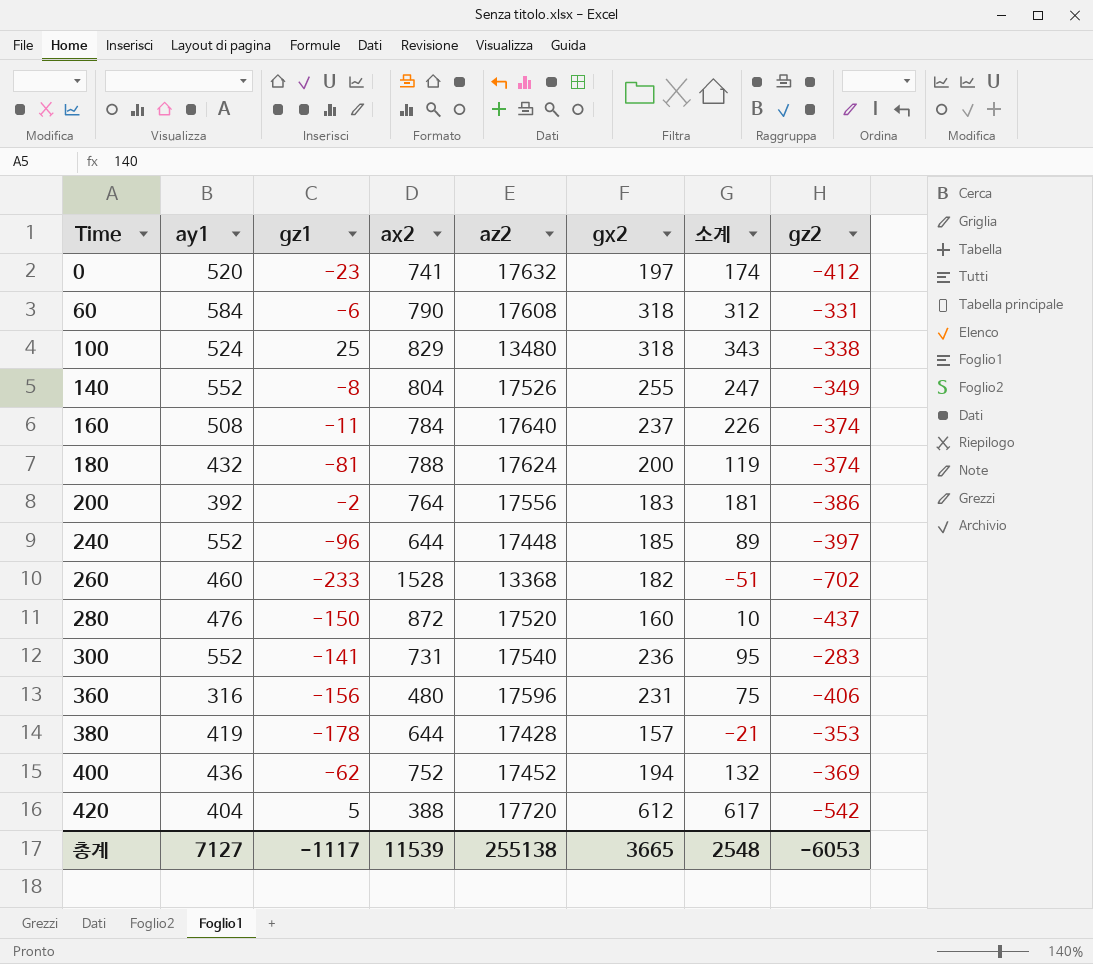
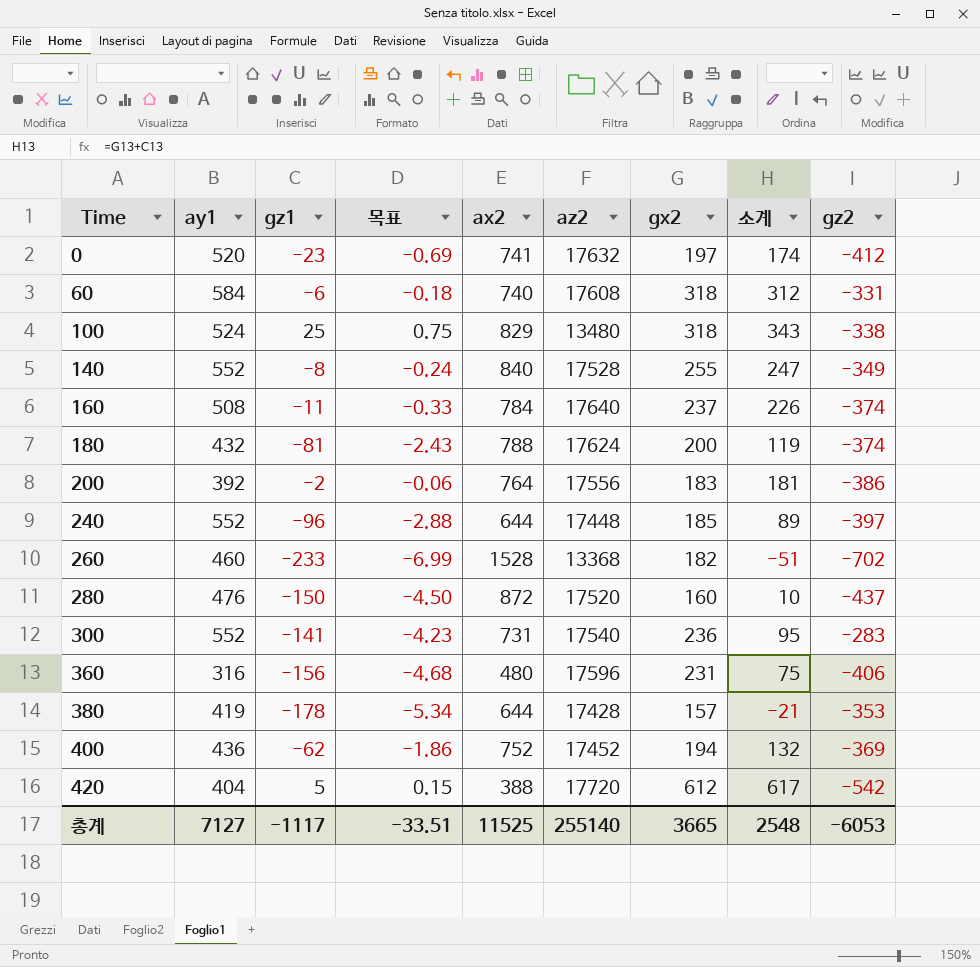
column 목표 | formula: none -> [gz1] * 0.03
60 | ax2: 790 -> 740
140 | ax2: 804 -> 840
140 | az2: 17526 -> 17528
총계 | ax2: 11539 -> 11525
총계 | az2: 255138 -> 255140

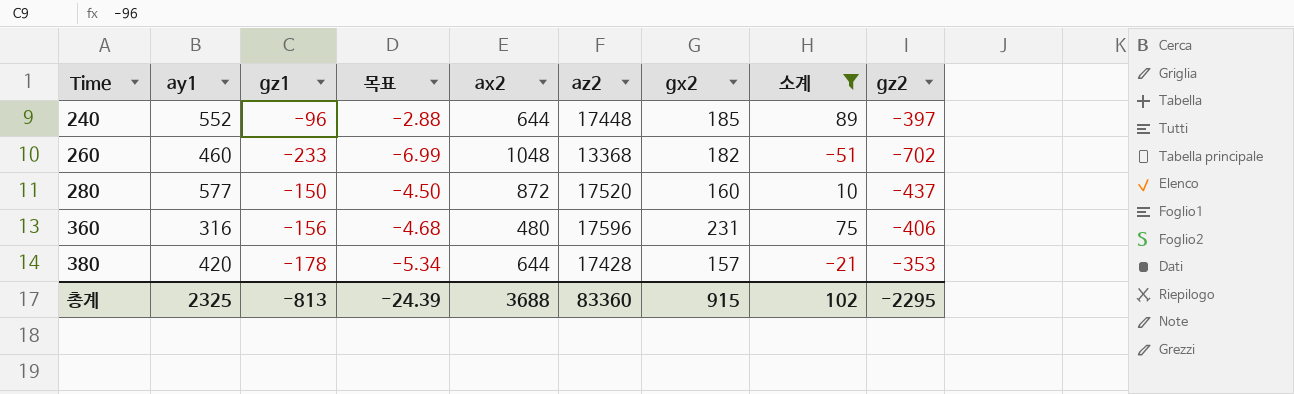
filter: none -> 소계 <= 89
260 | ax2: 1528 -> 1048
280 | ay1: 476 -> 577
380 | ay1: 419 -> 420
총계 | ay1: 7127 -> 2325
총계 | gz1: -1117 -> -813
총계 | 목표: -33.51 -> -24.39
총계 | ax2: 11525 -> 3688
총계 | az2: 255140 -> 83360
총계 | gx2: 3665 -> 915
총계 | 소계: 2548 -> 102
총계 | gz2: -6053 -> -2295

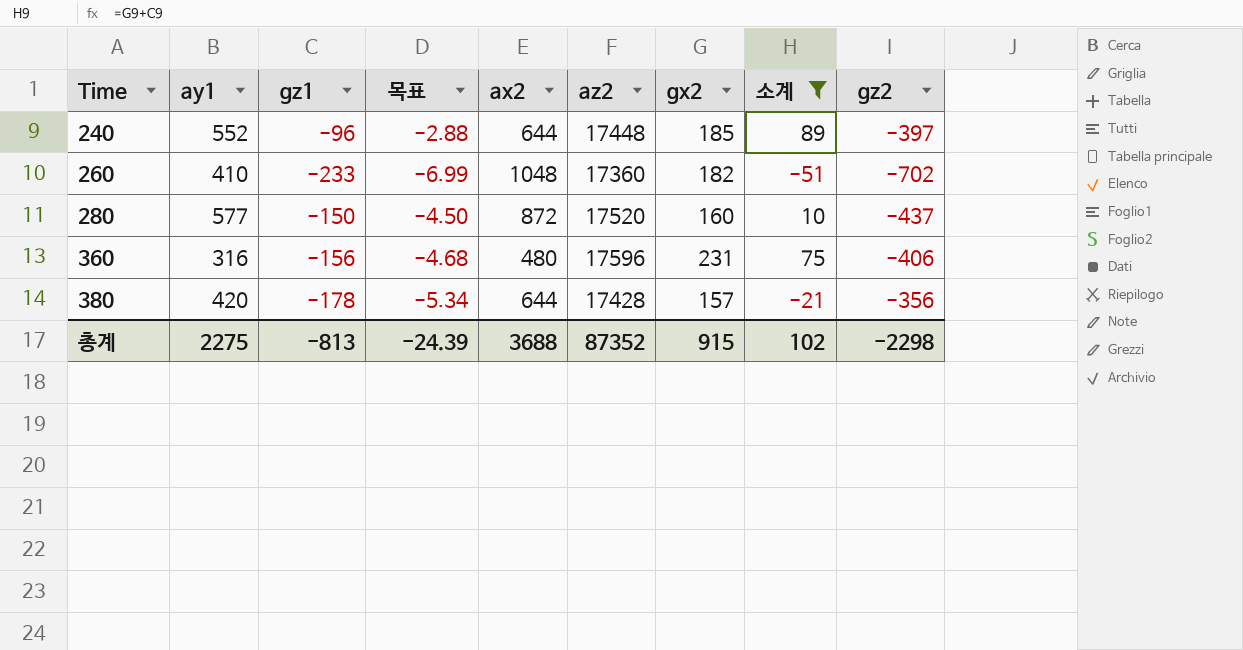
260 | ay1: 460 -> 410
260 | az2: 13368 -> 17360
380 | gz2: -353 -> -356
총계 | ay1: 2325 -> 2275
총계 | az2: 83360 -> 87352
총계 | gz2: -2295 -> -2298

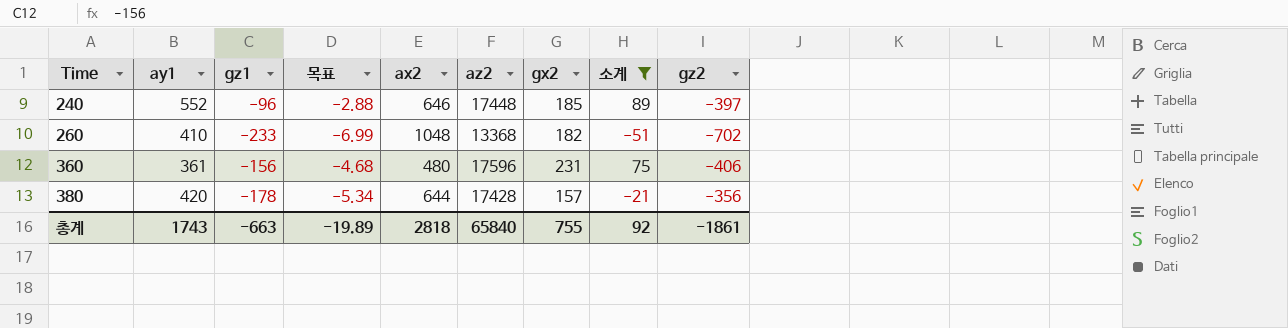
row 280: 577 | -150 | -4.50 | 872 | 17520 | 160 | 10 | -437 -> none
240 | ax2: 644 -> 646
260 | az2: 17360 -> 13368
360 | ay1: 316 -> 361
총계 | ay1: 2275 -> 1743
총계 | gz1: -813 -> -663
총계 | 목표: -24.39 -> -19.89
총계 | ax2: 3688 -> 2818
총계 | az2: 87352 -> 65840
총계 | gx2: 915 -> 755
총계 | 소계: 102 -> 92
총계 | gz2: -2298 -> -1861

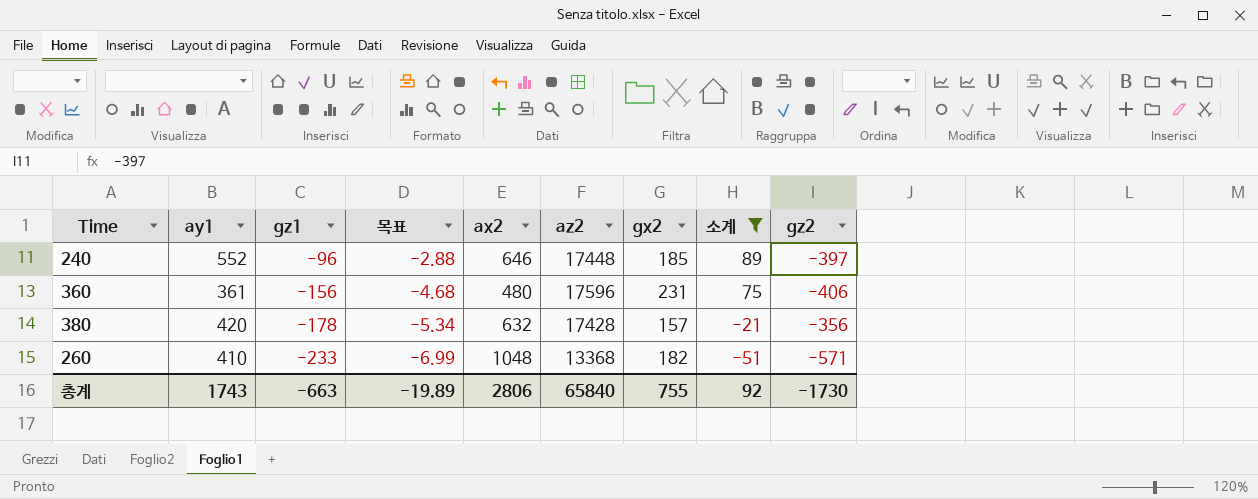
row order: Time ascending -> gz1 descending
380 | ax2: 644 -> 632
260 | gz2: -702 -> -571
총계 | ax2: 2818 -> 2806
총계 | gz2: -1861 -> -1730

